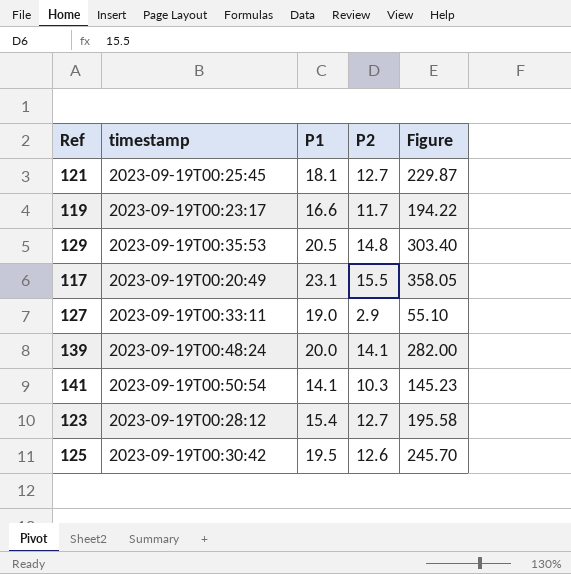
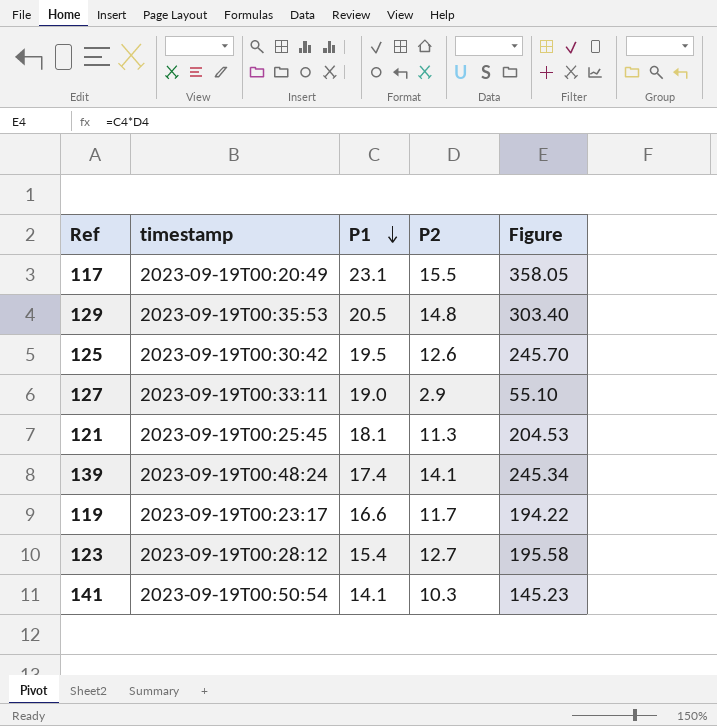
row order: none -> P1 descending
121 | P2: 12.7 -> 11.3
121 | Figure: 229.87 -> 204.53
139 | P1: 20.0 -> 17.4
139 | Figure: 282.00 -> 245.34

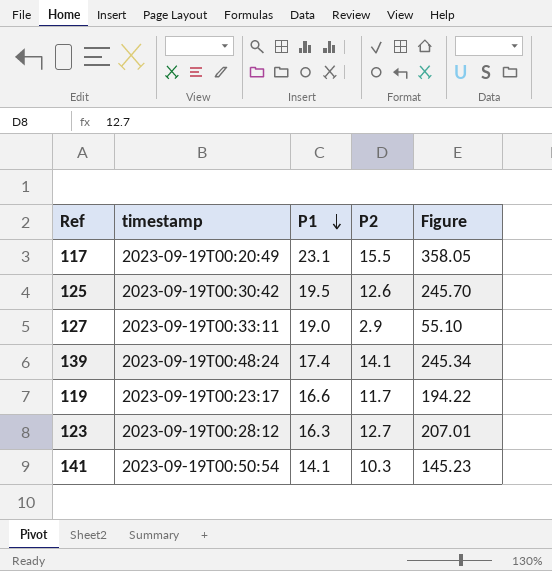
row 129: 2023-09-19T00:35:53 | 20.5 | 14.8 | 303.40 -> none
row 121: 2023-09-19T00:25:45 | 18.1 | 11.3 | 204.53 -> none
123 | P1: 15.4 -> 16.3
123 | Figure: 195.58 -> 207.01

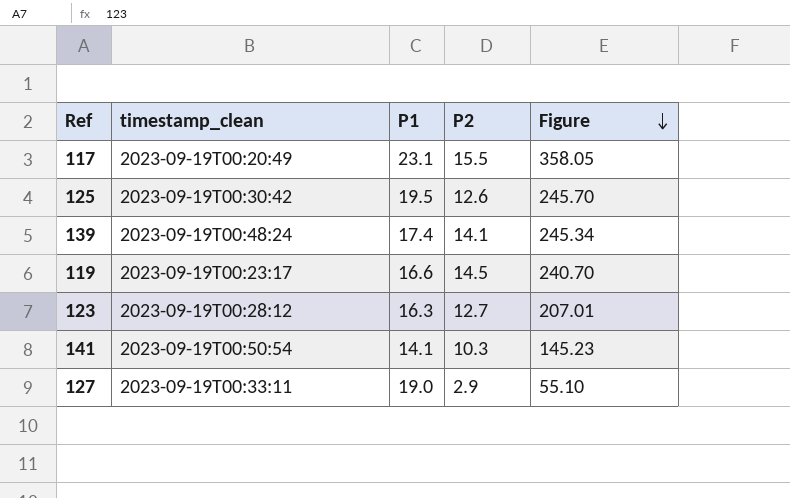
row order: P1 descending -> Figure descending
column name: timestamp -> timestamp_clean
119 | P2: 11.7 -> 14.5
119 | Figure: 194.22 -> 240.70

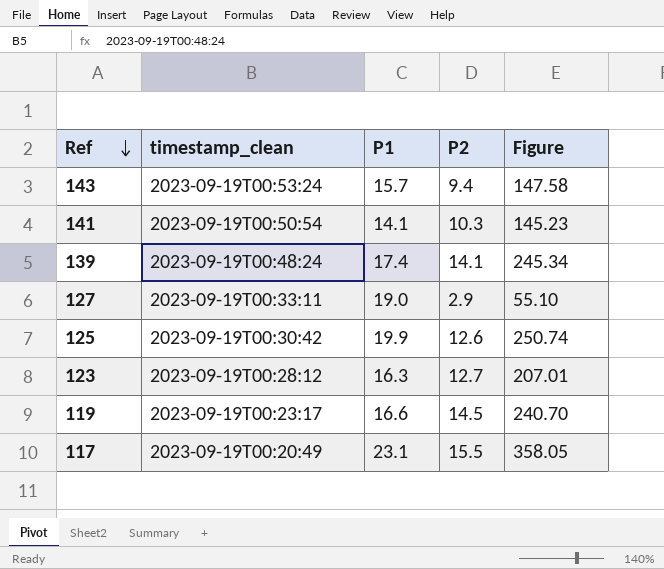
row order: Figure descending -> Ref descending
row 143: none -> 2023-09-19T00:53:24 | 15.7 | 9.4 | 147.58
125 | P1: 19.5 -> 19.9
125 | Figure: 245.70 -> 250.74

